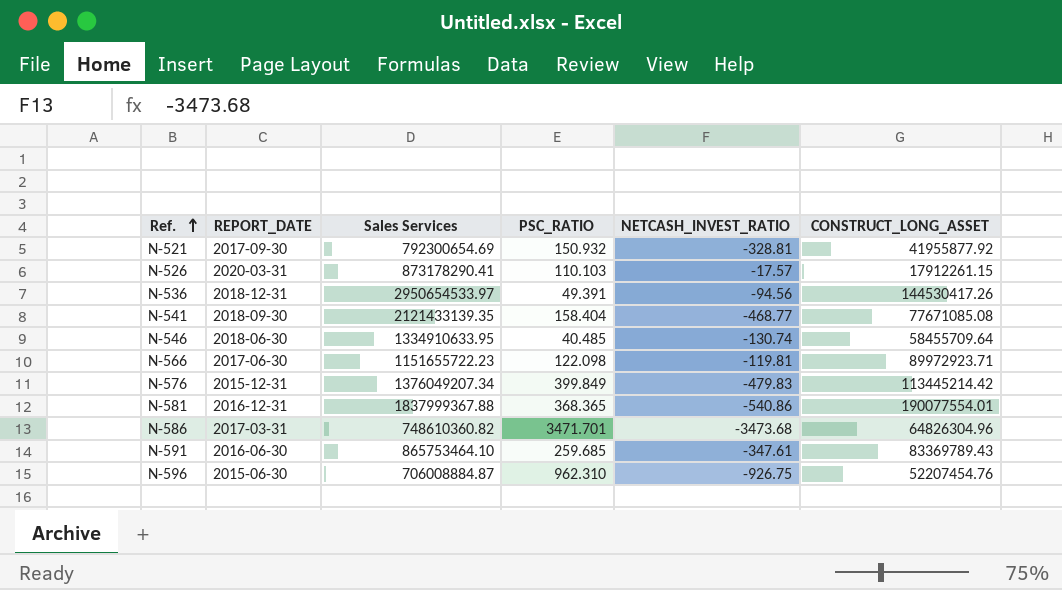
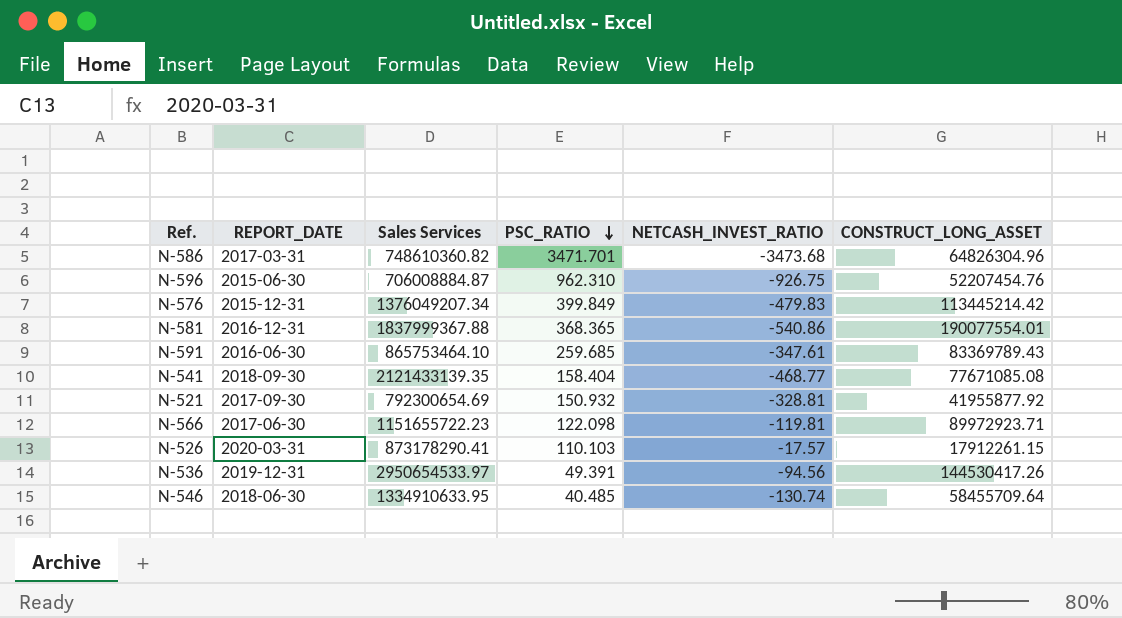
row order: Ref. ascending -> PSC_RATIO descending
N-536 | REPORT_DATE: 2018-12-31 -> 2019-12-31

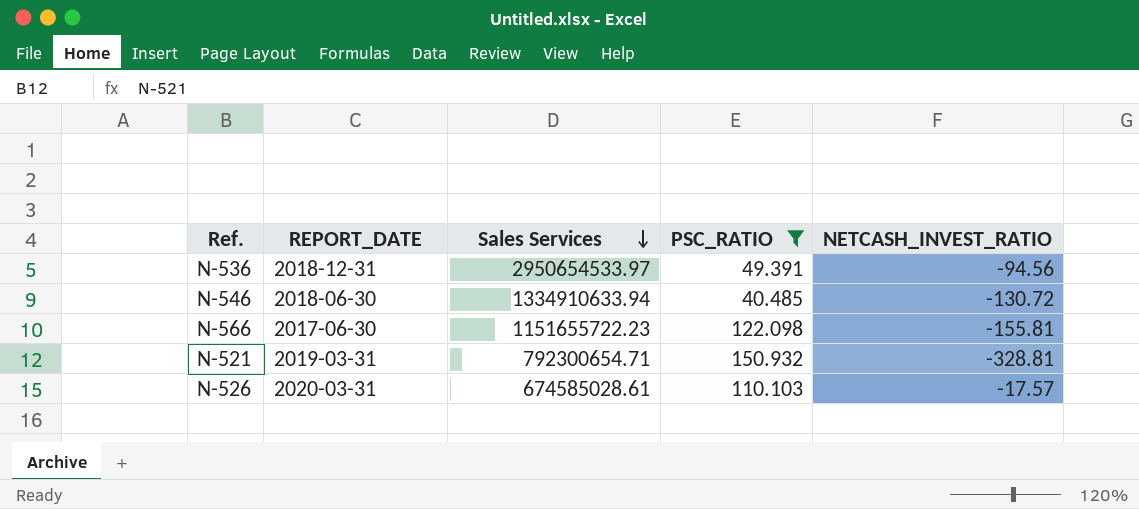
filter: none -> PSC_RATIO <= 150.932
row order: PSC_RATIO descending -> Sales Services descending
column CONSTRUCT_LONG_ASSET | position: 6 -> none
N-536 | REPORT_DATE: 2019-12-31 -> 2018-12-31
N-546 | Sales Services: 1334910633.95 -> 1334910633.94
N-546 | NETCASH_INVEST_RATIO: -130.74 -> -130.72
N-566 | NETCASH_INVEST_RATIO: -119.81 -> -155.81
N-521 | REPORT_DATE: 2017-09-30 -> 2019-03-31
N-521 | Sales Services: 792300654.69 -> 792300654.71
N-526 | Sales Services: 873178290.41 -> 674585028.61

